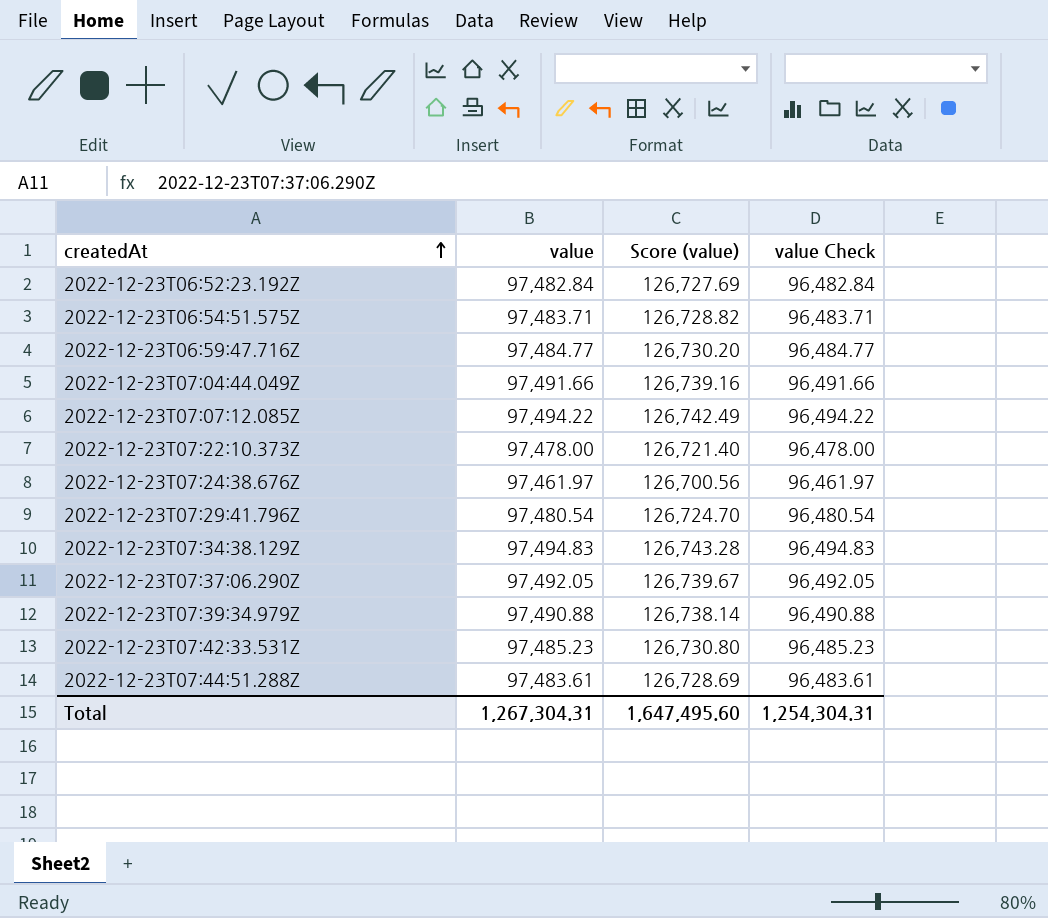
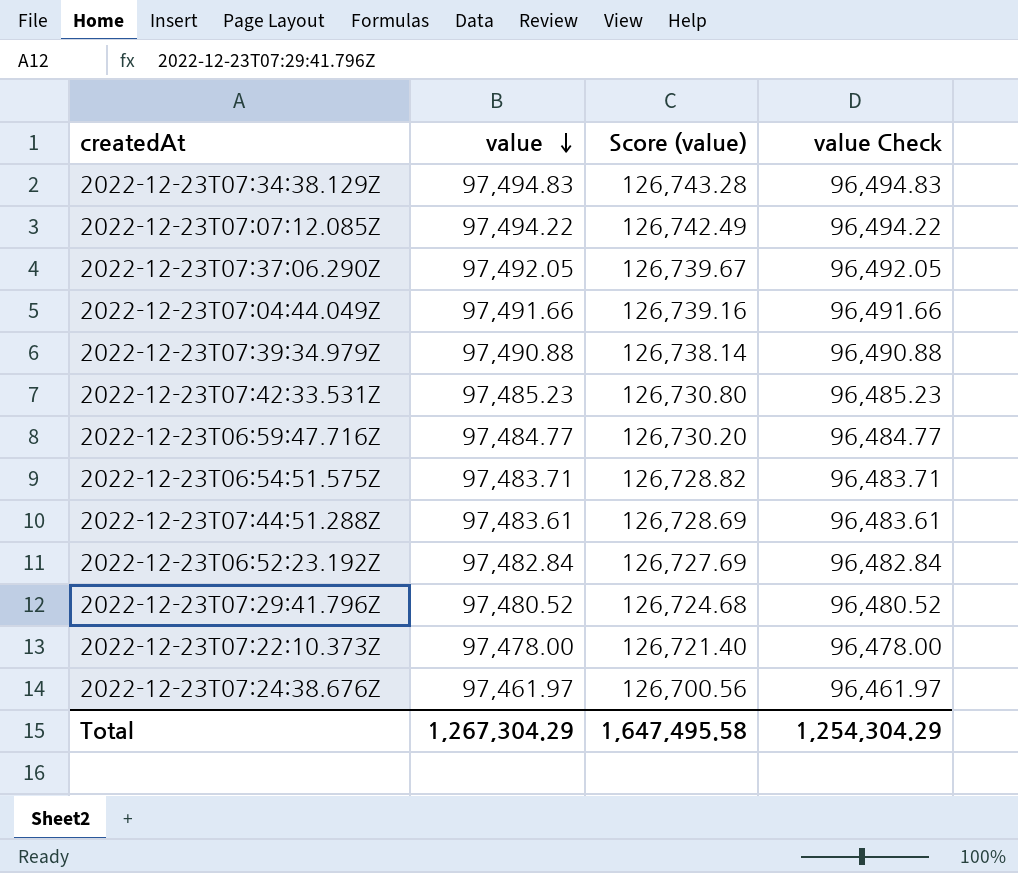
row order: createdAt ascending -> value descending
2022-12-23T07:29:41.796Z | value: 97,480.54 -> 97,480.52
2022-12-23T07:29:41.796Z | Score (value): 126,724.70 -> 126,724.68
2022-12-23T07:29:41.796Z | value Check: 96,480.54 -> 96,480.52
Total | value: 1,267,304.31 -> 1,267,304.29
Total | Score (value): 1,647,495.60 -> 1,647,495.58
Total | value Check: 1,254,304.31 -> 1,254,304.29

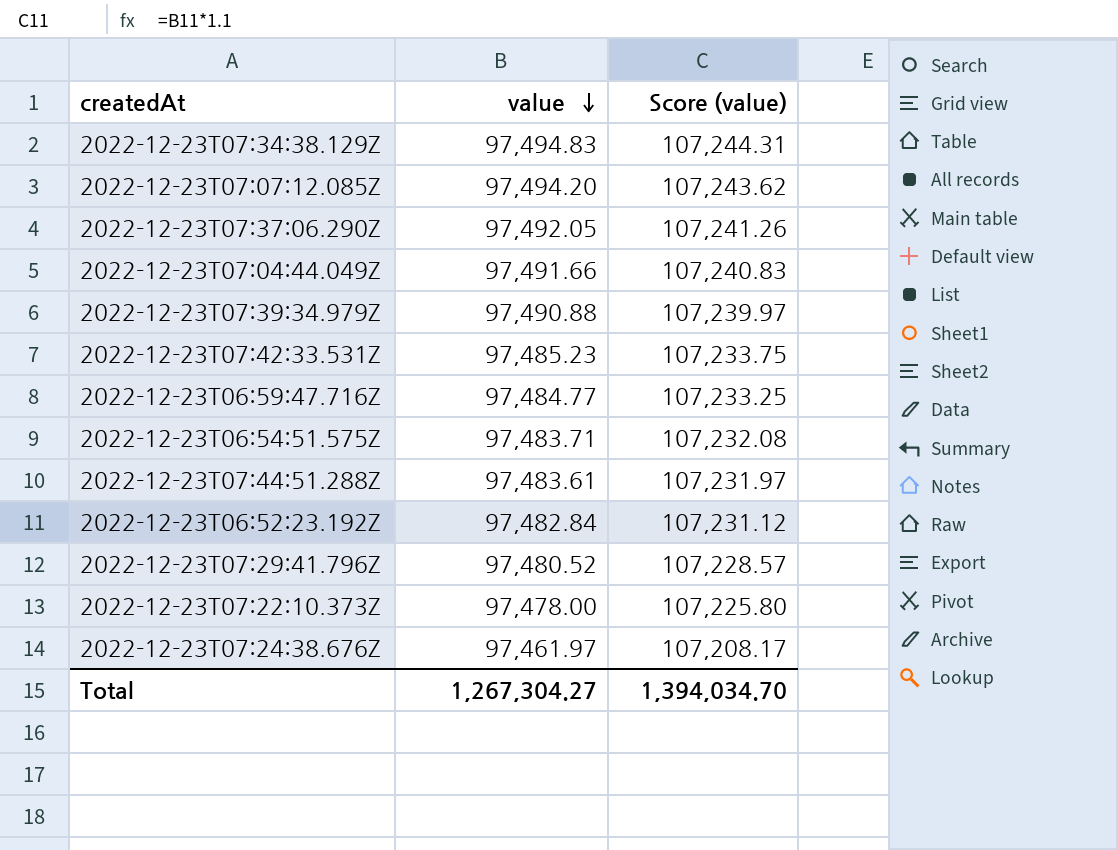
column value Check | formula: [value] - 1000 -> none
column Score (value) | formula: [value] * 1.3 -> [value] * 1.1
2022-12-23T07:07:12.085Z | value: 97,494.22 -> 97,494.20
Total | value: 1,267,304.29 -> 1,267,304.27
Total | Score (value): 1,647,495.58 -> 1,394,034.70

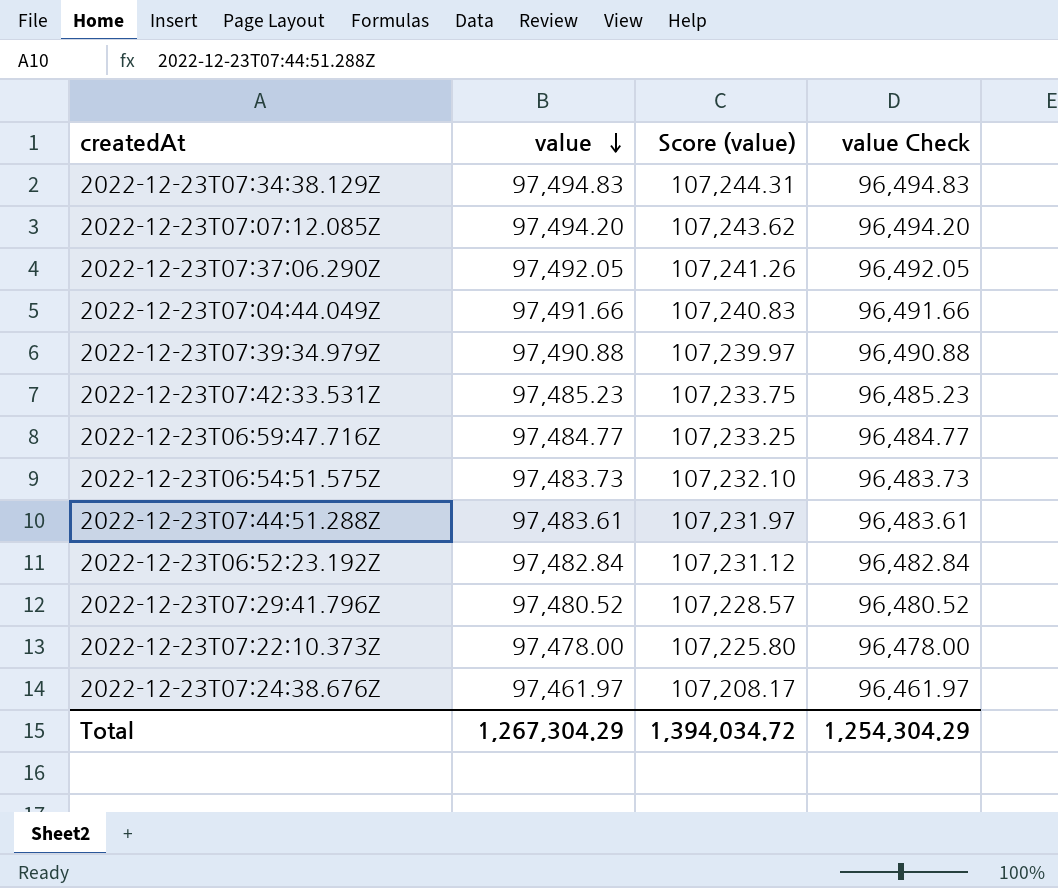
column value Check | formula: none -> [value] - 1000
2022-12-23T06:54:51.575Z | value: 97,483.71 -> 97,483.73
2022-12-23T06:54:51.575Z | Score (value): 107,232.08 -> 107,232.10
Total | value: 1,267,304.27 -> 1,267,304.29
Total | Score (value): 1,394,034.70 -> 1,394,034.72

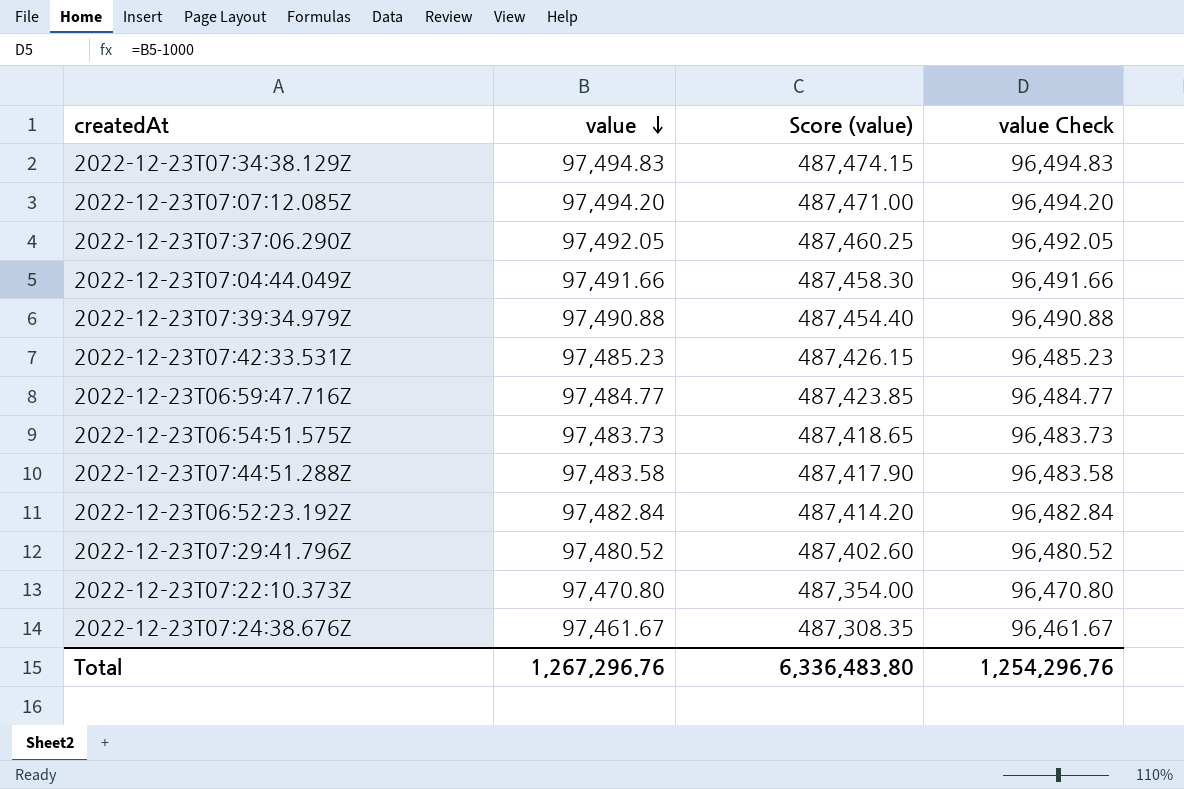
column Score (value) | formula: [value] * 1.1 -> [value] * 5
2022-12-23T07:44:51.288Z | value: 97,483.61 -> 97,483.58
2022-12-23T07:44:51.288Z | value Check: 96,483.61 -> 96,483.58
2022-12-23T07:22:10.373Z | value: 97,478.00 -> 97,470.80
2022-12-23T07:22:10.373Z | value Check: 96,478.00 -> 96,470.80
2022-12-23T07:24:38.676Z | value: 97,461.97 -> 97,461.67
2022-12-23T07:24:38.676Z | value Check: 96,461.97 -> 96,461.67
Total | value: 1,267,304.29 -> 1,267,296.76
Total | Score (value): 1,394,034.72 -> 6,336,483.80
Total | value Check: 1,254,304.29 -> 1,254,296.76

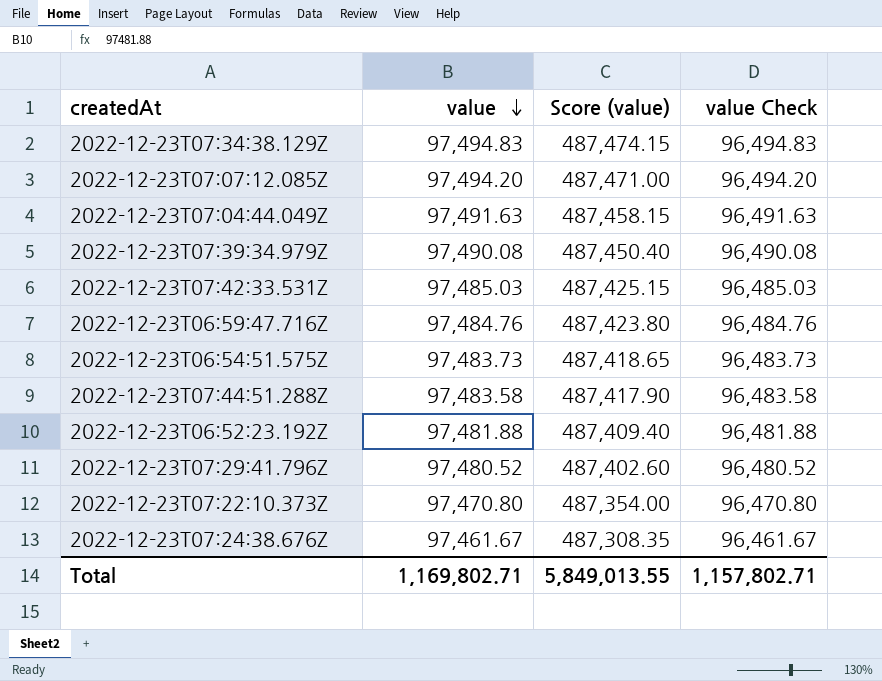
row 2022-12-23T07:37:06.290Z: 97,492.05 | 487,460.25 | 96,492.05 -> none
2022-12-23T07:04:44.049Z | value: 97,491.66 -> 97,491.63
2022-12-23T07:04:44.049Z | Score (value): 487,458.30 -> 487,458.15
2022-12-23T07:04:44.049Z | value Check: 96,491.66 -> 96,491.63
2022-12-23T07:39:34.979Z | value: 97,490.88 -> 97,490.08
2022-12-23T07:39:34.979Z | Score (value): 487,454.40 -> 487,450.40
2022-12-23T07:39:34.979Z | value Check: 96,490.88 -> 96,490.08
2022-12-23T07:42:33.531Z | value: 97,485.23 -> 97,485.03
2022-12-23T07:42:33.531Z | Score (value): 487,426.15 -> 487,425.15
2022-12-23T07:42:33.531Z | value Check: 96,485.23 -> 96,485.03
2022-12-23T06:59:47.716Z | value: 97,484.77 -> 97,484.76
2022-12-23T06:59:47.716Z | Score (value): 487,423.85 -> 487,423.80
2022-12-23T06:59:47.716Z | value Check: 96,484.77 -> 96,484.76
2022-12-23T06:52:23.192Z | value: 97,482.84 -> 97,481.88
2022-12-23T06:52:23.192Z | Score (value): 487,414.20 -> 487,409.40
2022-12-23T06:52:23.192Z | value Check: 96,482.84 -> 96,481.88
Total | value: 1,267,296.76 -> 1,169,802.71
Total | Score (value): 6,336,483.80 -> 5,849,013.55
Total | value Check: 1,254,296.76 -> 1,157,802.71

